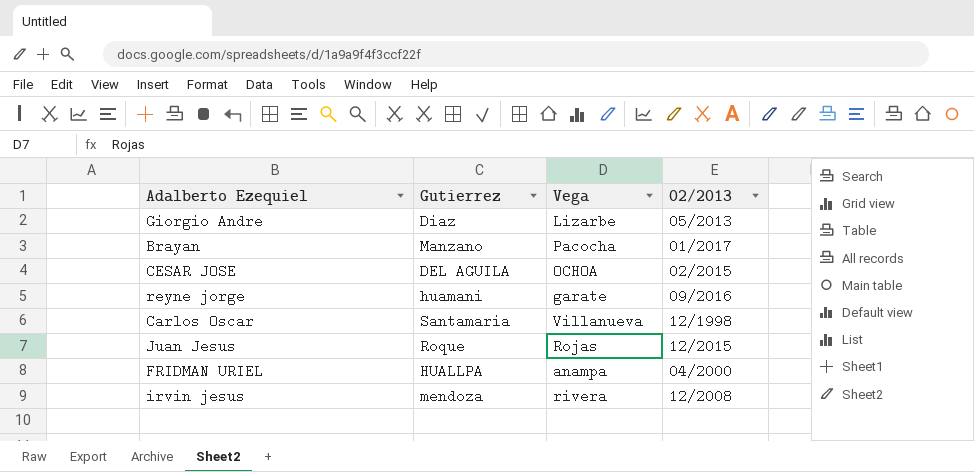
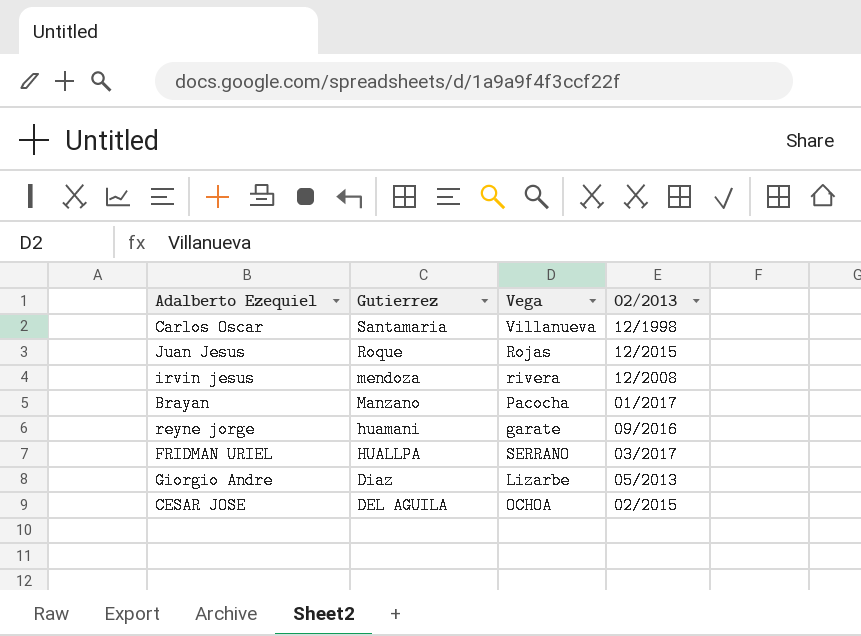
row order: none -> Gutierrez descending
FRIDMAN URIEL | Vega: anampa -> SERRANO
FRIDMAN URIEL | 02/2013: 04/2000 -> 03/2017

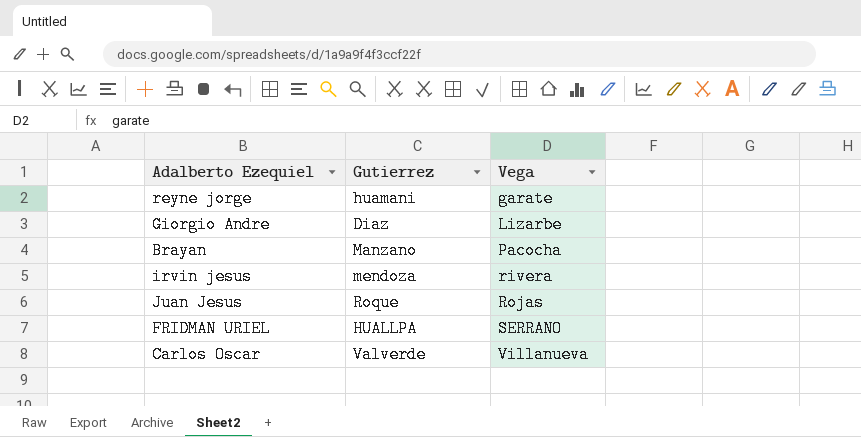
row order: Gutierrez descending -> Vega ascending
column 02/2013 | position: 4 -> none
row CESAR JOSE: DEL AGUILA | OCHOA | 02/2015 -> none
Carlos Oscar | Gutierrez: Santamaria -> Valverde

